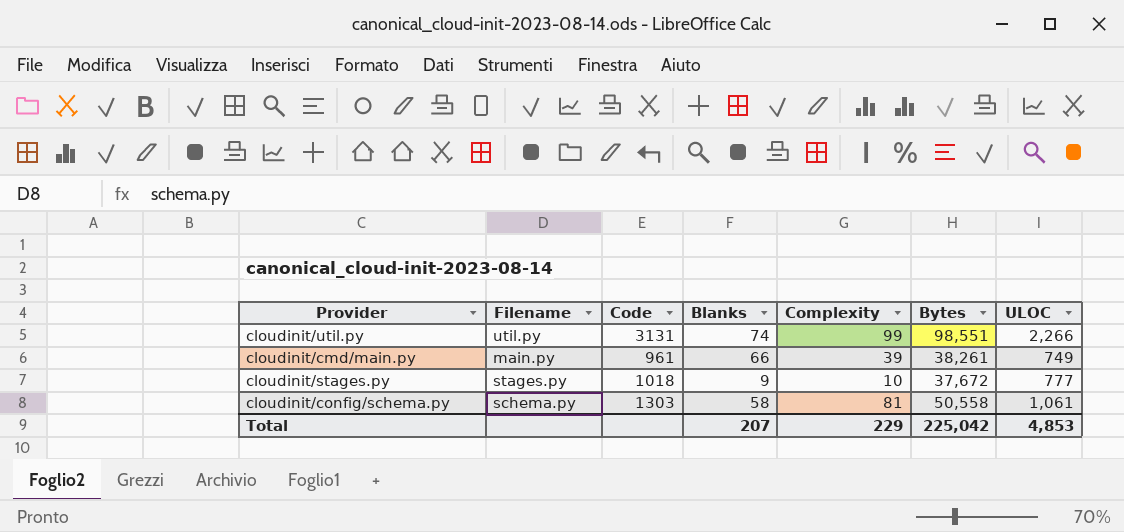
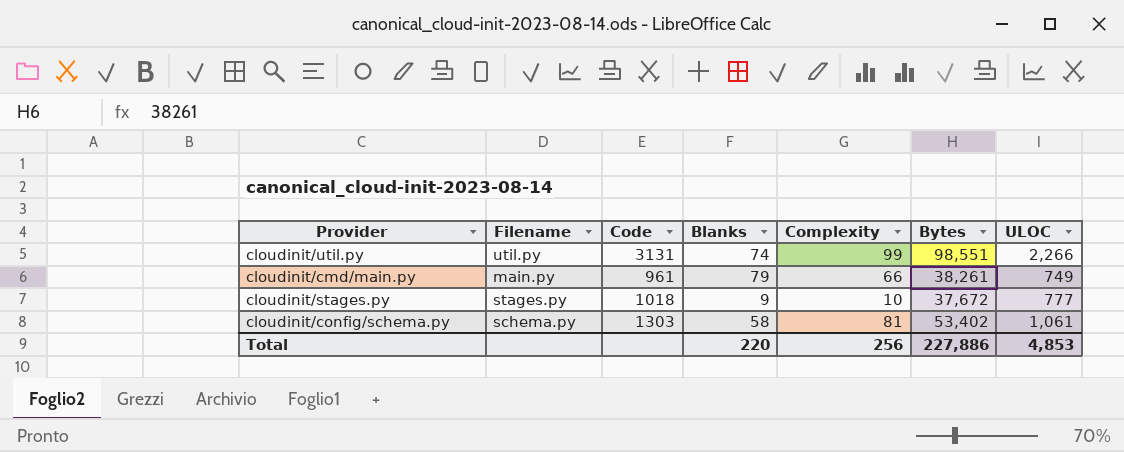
cloudinit/cmd/main.py | Blanks: 66 -> 79
cloudinit/cmd/main.py | Complexity: 39 -> 66
cloudinit/config/schema.py | Bytes: 50,558 -> 53,402
Total | Blanks: 207 -> 220
Total | Complexity: 229 -> 256
Total | Bytes: 225,042 -> 227,886

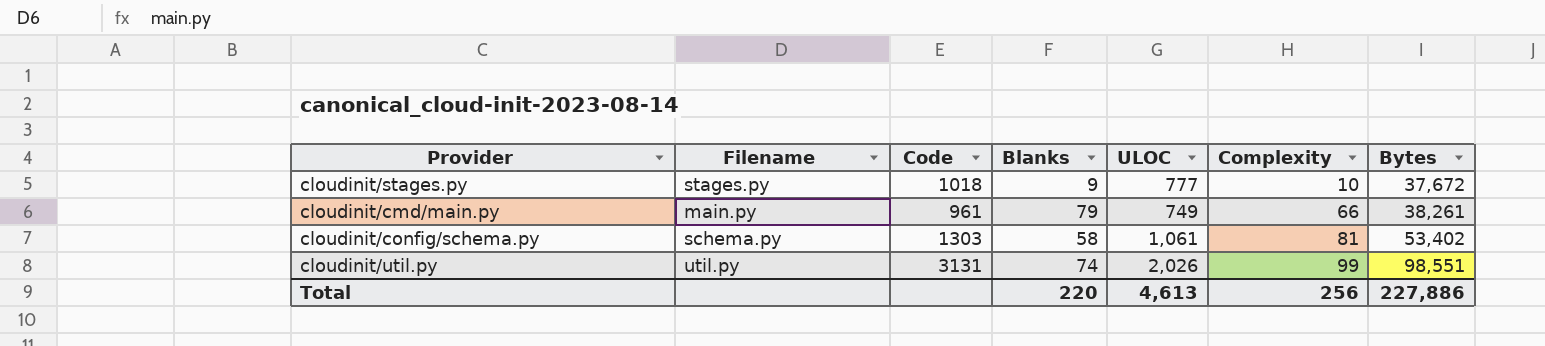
row order: none -> Complexity ascending
column ULOC | position: 7 -> 5
cloudinit/util.py | ULOC: 2,266 -> 2,026
Total | ULOC: 4,853 -> 4,613

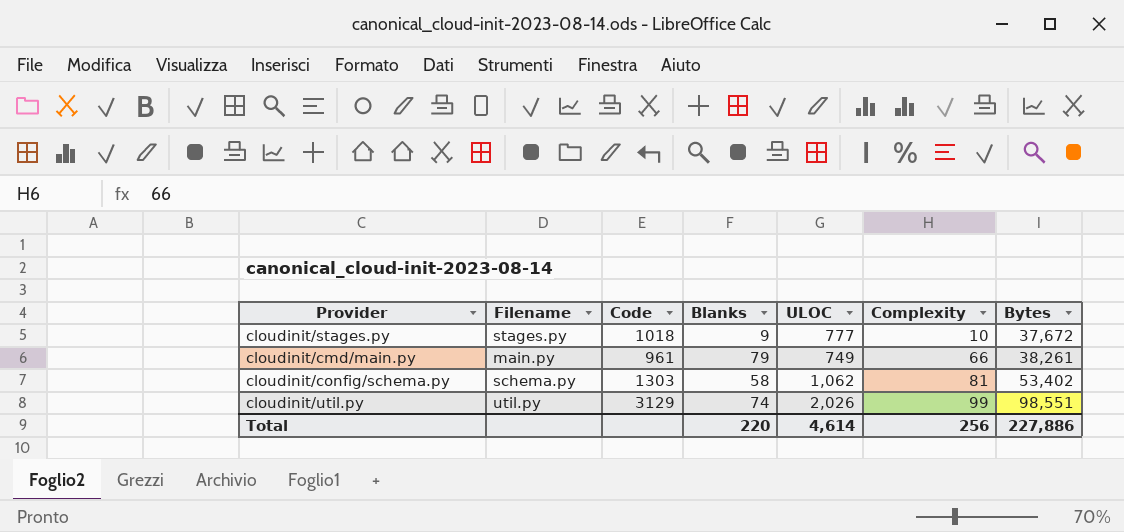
cloudinit/config/schema.py | ULOC: 1,061 -> 1,062
cloudinit/util.py | Code: 3131 -> 3129
Total | ULOC: 4,613 -> 4,614

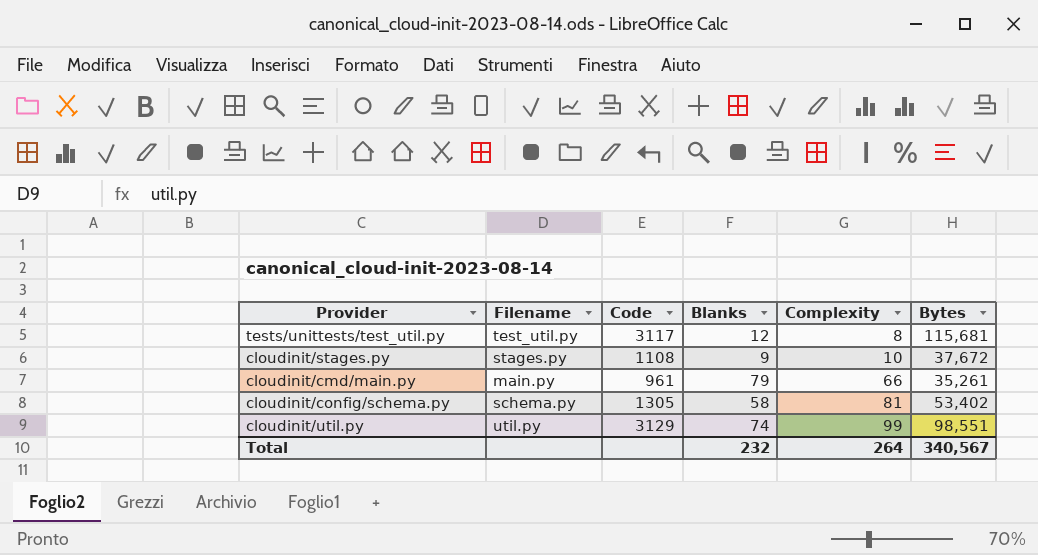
column ULOC | position: 5 -> none
row tests/unittests/test_util.py: none -> test_util.py | 3117 | 12 | 8 | 115,681
cloudinit/stages.py | Code: 1018 -> 1108
cloudinit/cmd/main.py | Bytes: 38,261 -> 35,261
cloudinit/config/schema.py | Code: 1303 -> 1305
Total | Blanks: 220 -> 232
Total | Complexity: 256 -> 264
Total | Bytes: 227,886 -> 340,567

